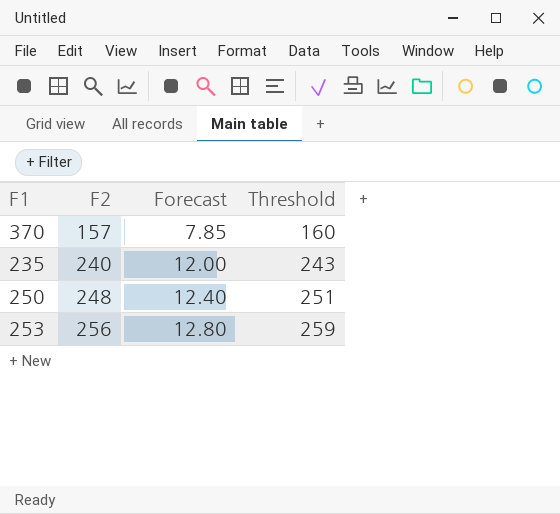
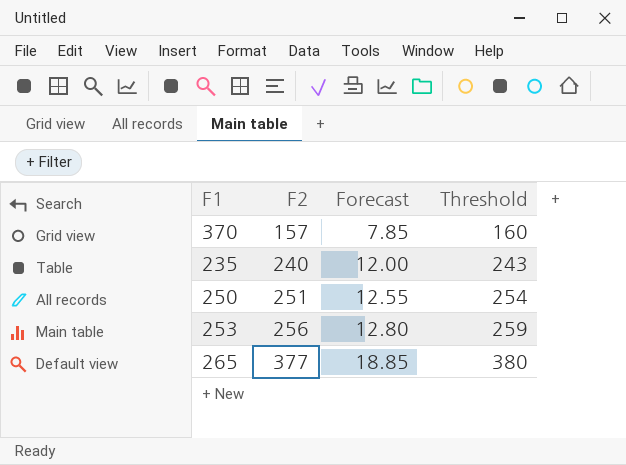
250 | F2: 248 -> 251
250 | Forecast: 12.40 -> 12.55
250 | Threshold: 251 -> 254
row 265: none -> 377 | 18.85 | 380

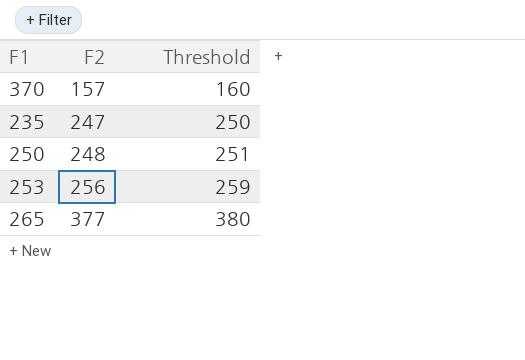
column Forecast | formula: [F2] * 0.05 -> none
235 | F2: 240 -> 247
235 | Threshold: 243 -> 250
250 | F2: 251 -> 248
250 | Threshold: 254 -> 251

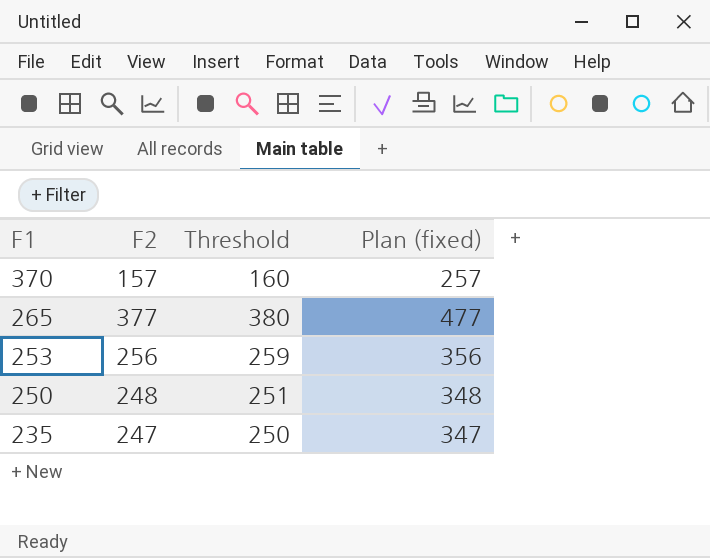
row order: F2 ascending -> F1 descending
column Plan (fixed) | formula: none -> [F2] + 100

